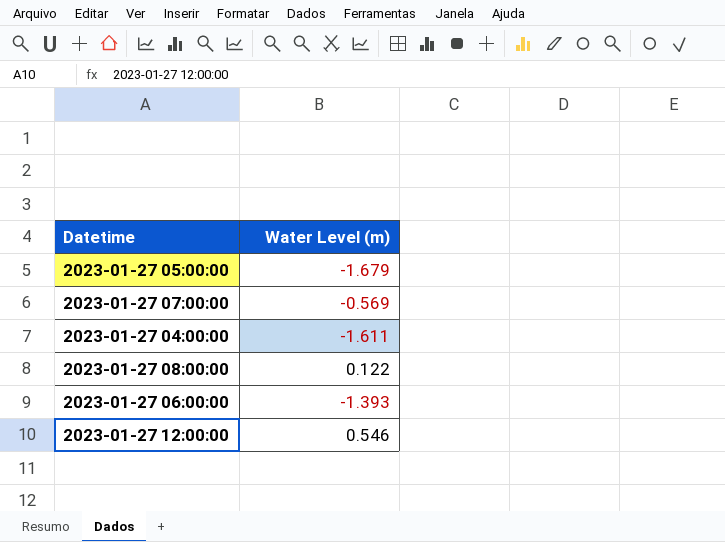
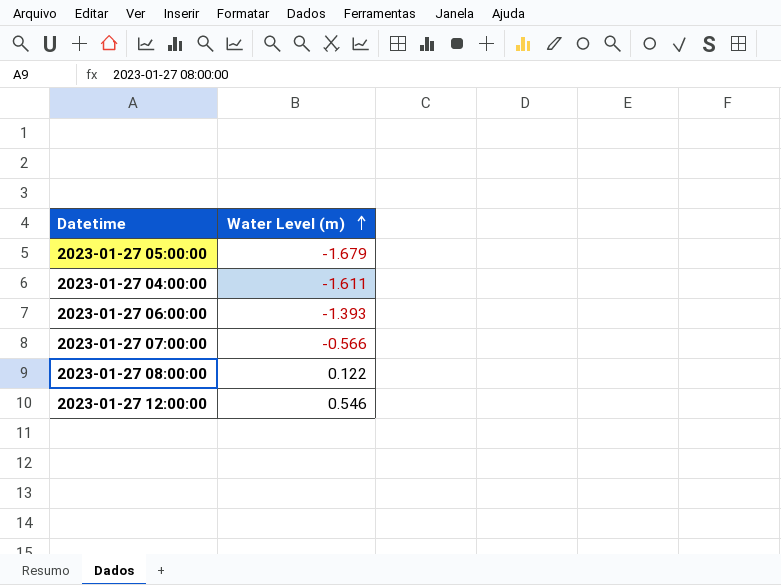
row order: none -> Water Level (m) ascending
2023-01-27 07:00:00 | Water Level (m): -0.569 -> -0.566

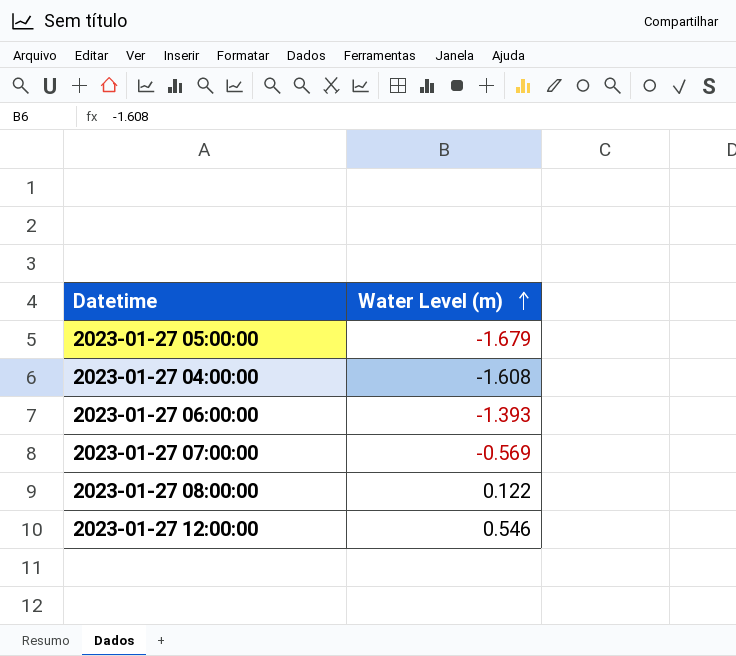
2023-01-27 04:00:00 | Water Level (m): -1.611 -> -1.608
2023-01-27 07:00:00 | Water Level (m): -0.566 -> -0.569

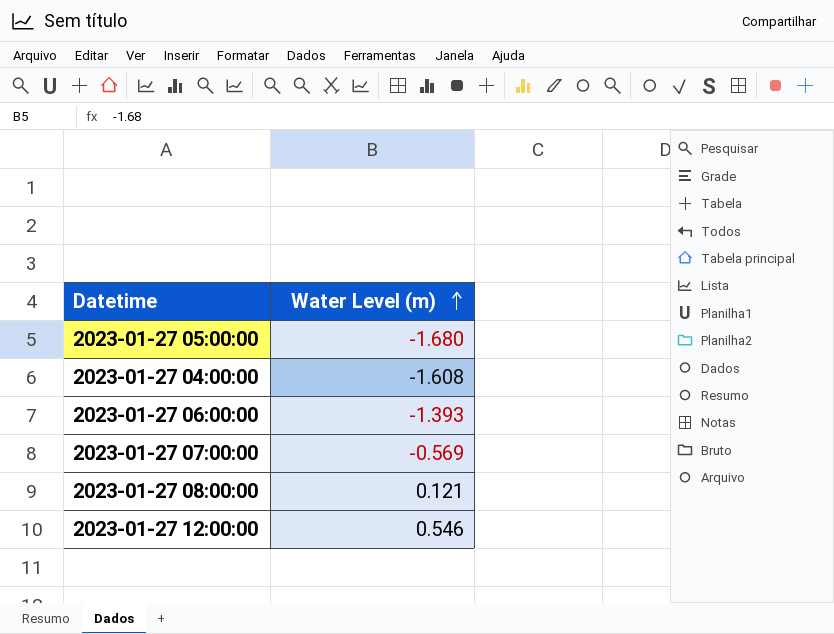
2023-01-27 05:00:00 | Water Level (m): -1.679 -> -1.680
2023-01-27 08:00:00 | Water Level (m): 0.122 -> 0.121

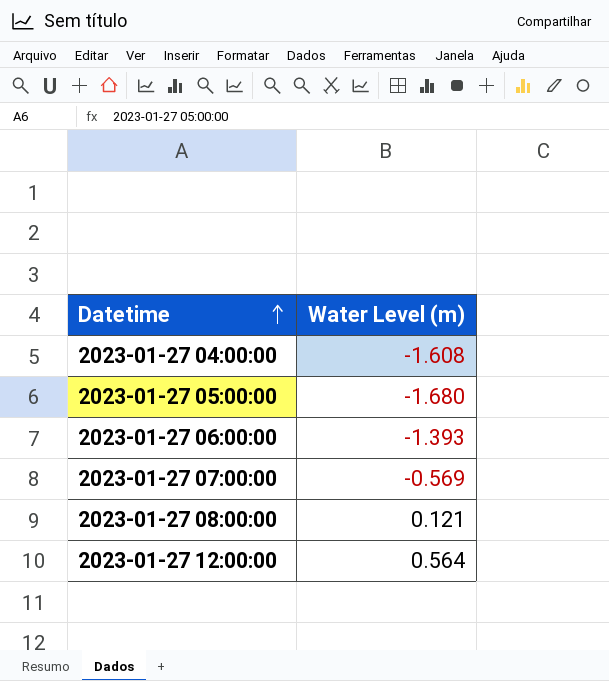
row order: Water Level (m) ascending -> Datetime ascending
2023-01-27 12:00:00 | Water Level (m): 0.546 -> 0.564

